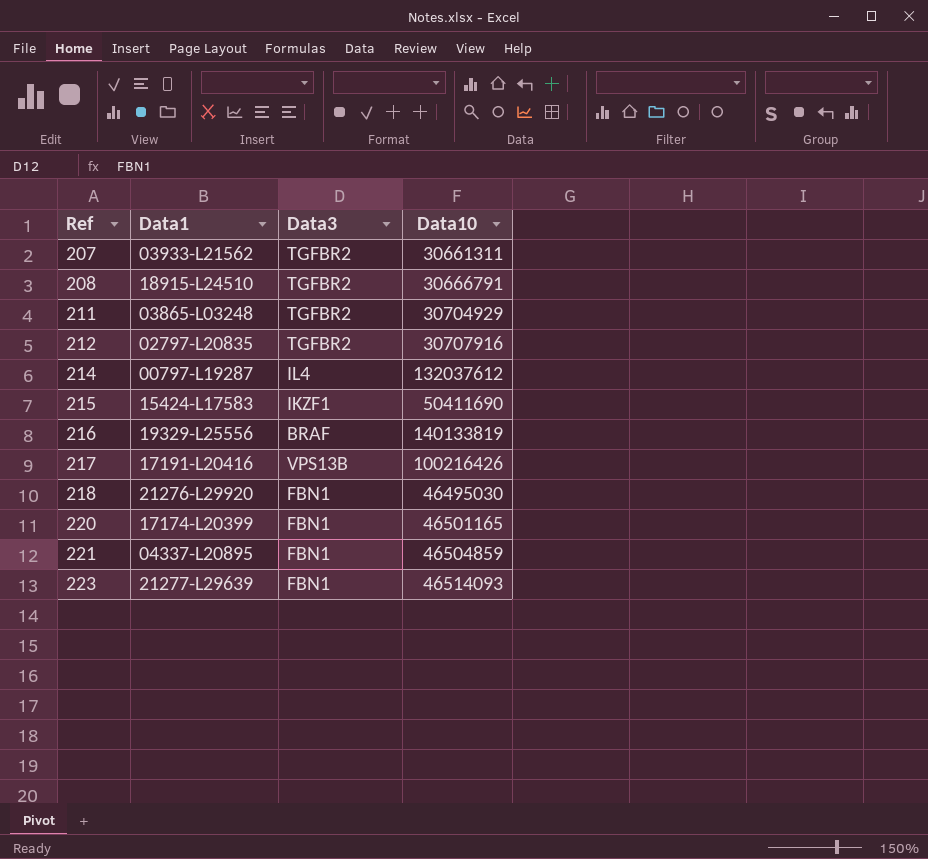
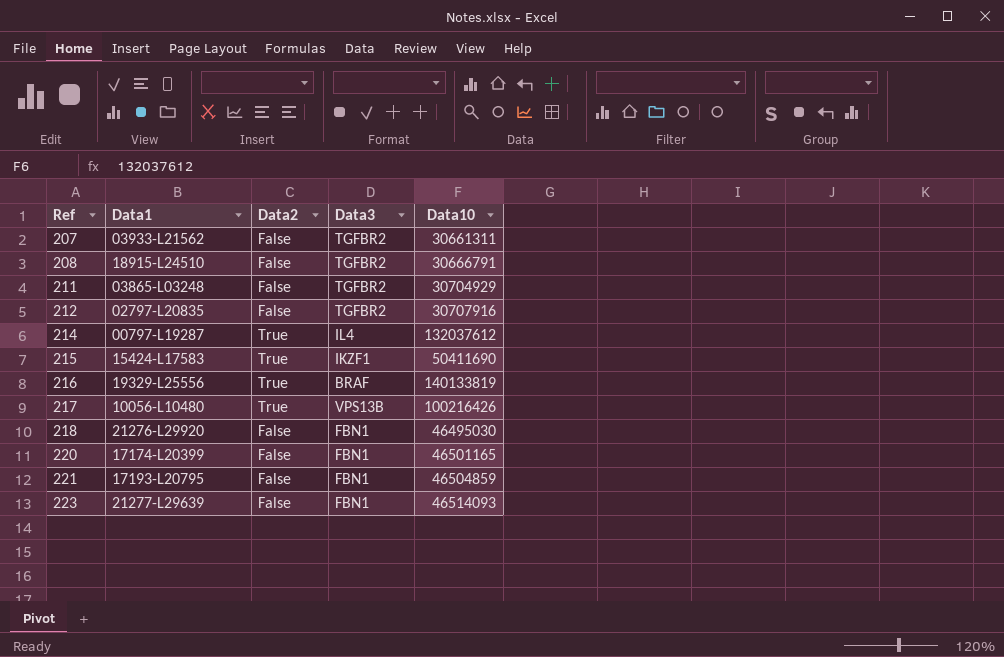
column Data2 | position: none -> 3
217 | Data1: 17191-L20416 -> 10056-L10480
221 | Data1: 04337-L20895 -> 17193-L20795

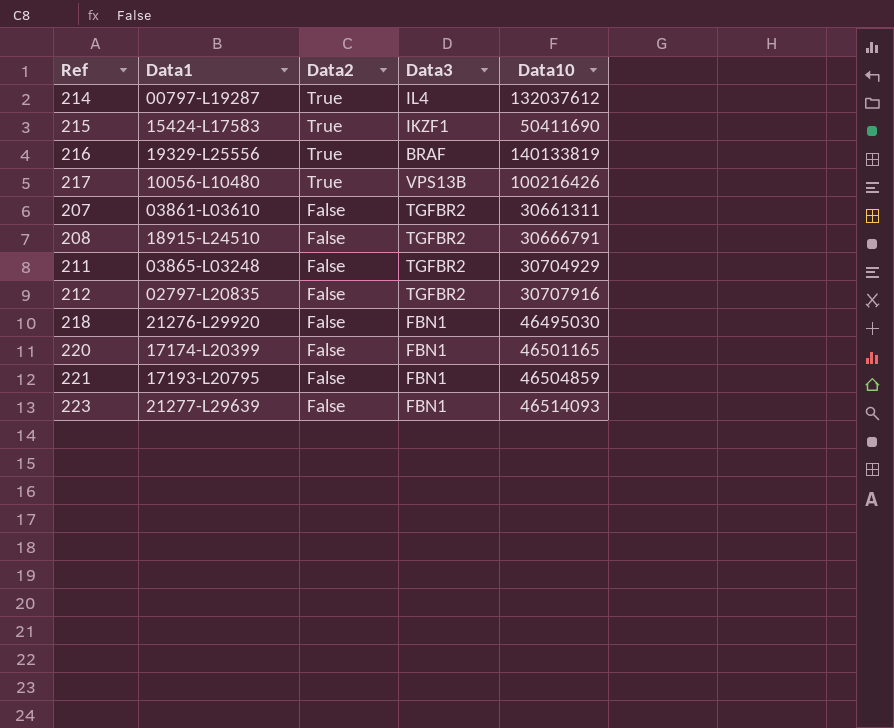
row order: Ref ascending -> Data2 descending
207 | Data1: 03933-L21562 -> 03861-L03610

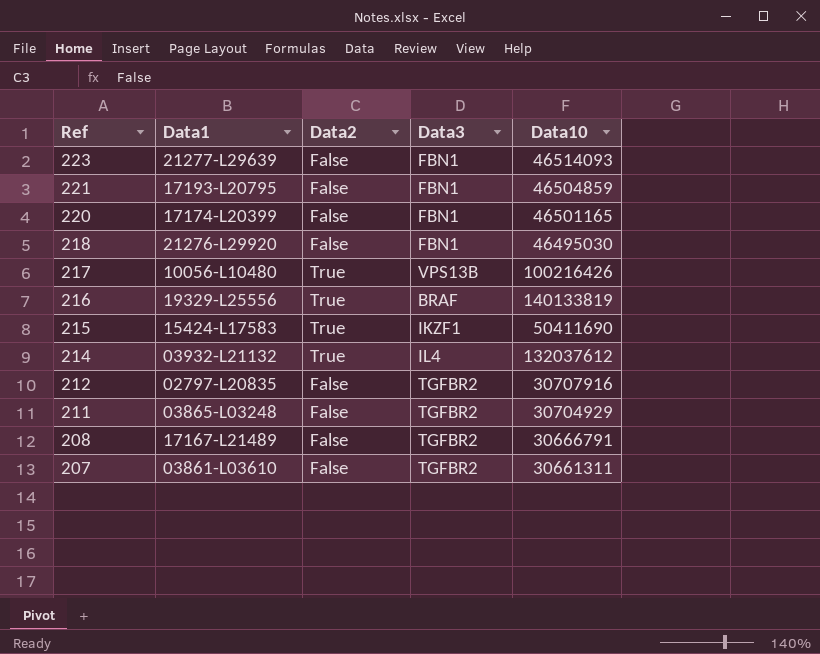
row order: Data2 descending -> Ref descending
214 | Data1: 00797-L19287 -> 03932-L21132
208 | Data1: 18915-L24510 -> 17167-L21489

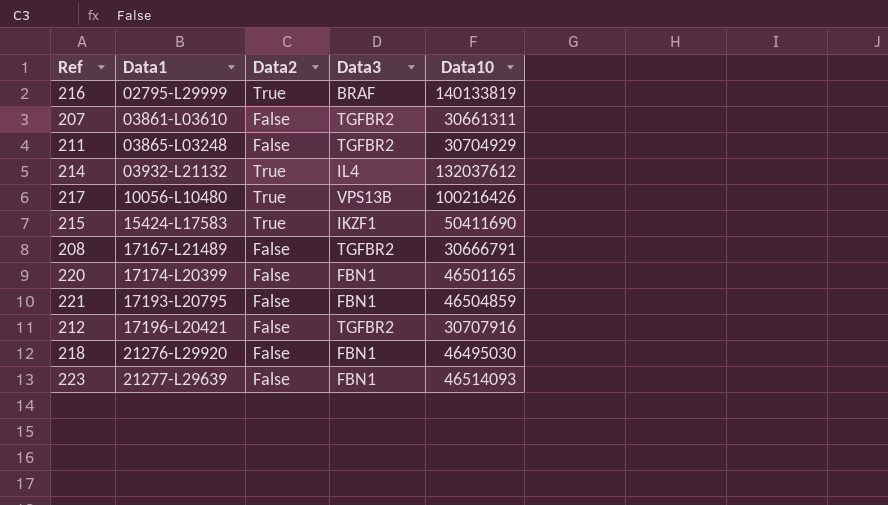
row order: Ref descending -> Data1 ascending
216 | Data1: 19329-L25556 -> 02795-L29999
212 | Data1: 02797-L20835 -> 17196-L20421

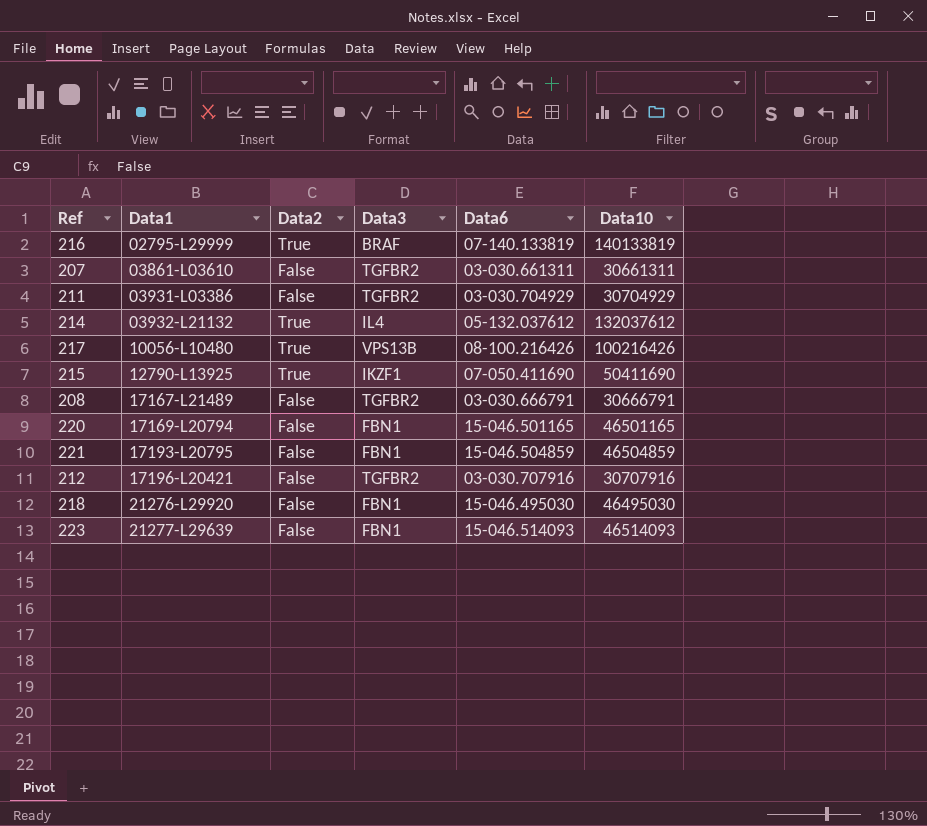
column Data6 | position: none -> 5
211 | Data1: 03865-L03248 -> 03931-L03386
215 | Data1: 15424-L17583 -> 12790-L13925
220 | Data1: 17174-L20399 -> 17169-L20794

